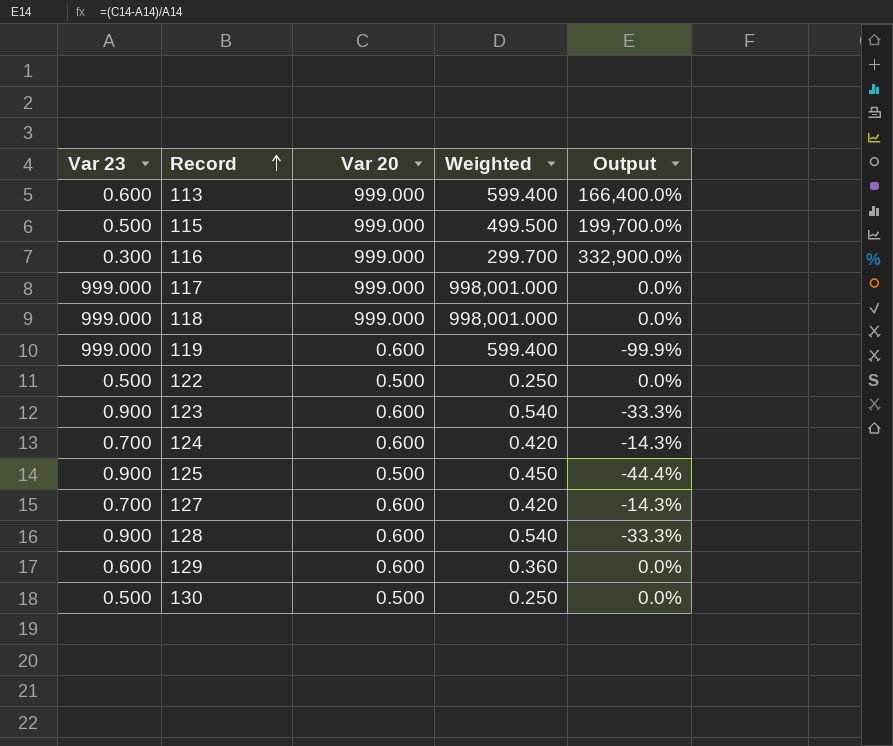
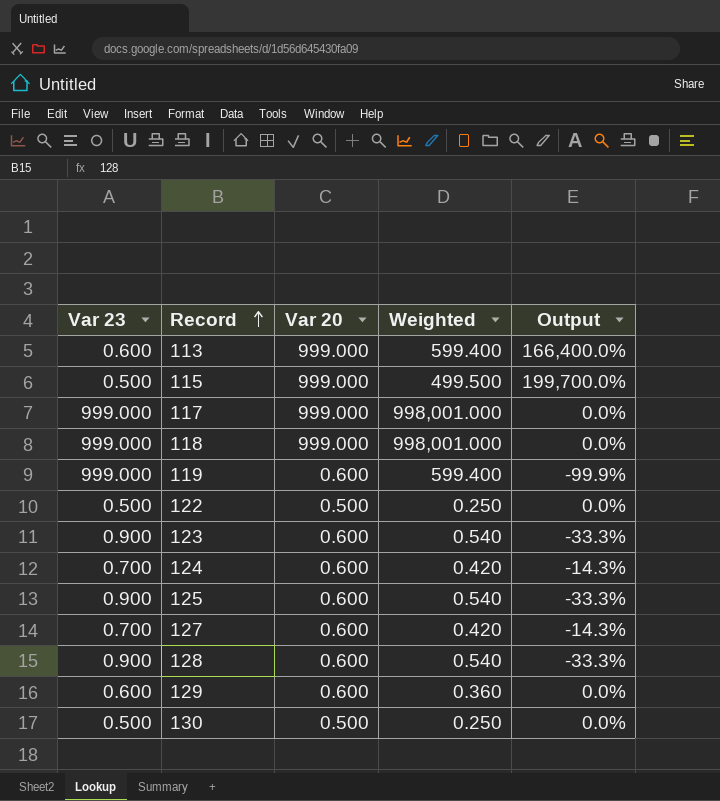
row 116: 0.300 | 999.000 | 299.700 | 332,900.0% -> none
125 | Var 20: 0.500 -> 0.600
125 | Weighted: 0.450 -> 0.540
125 | Output: -44.4% -> -33.3%

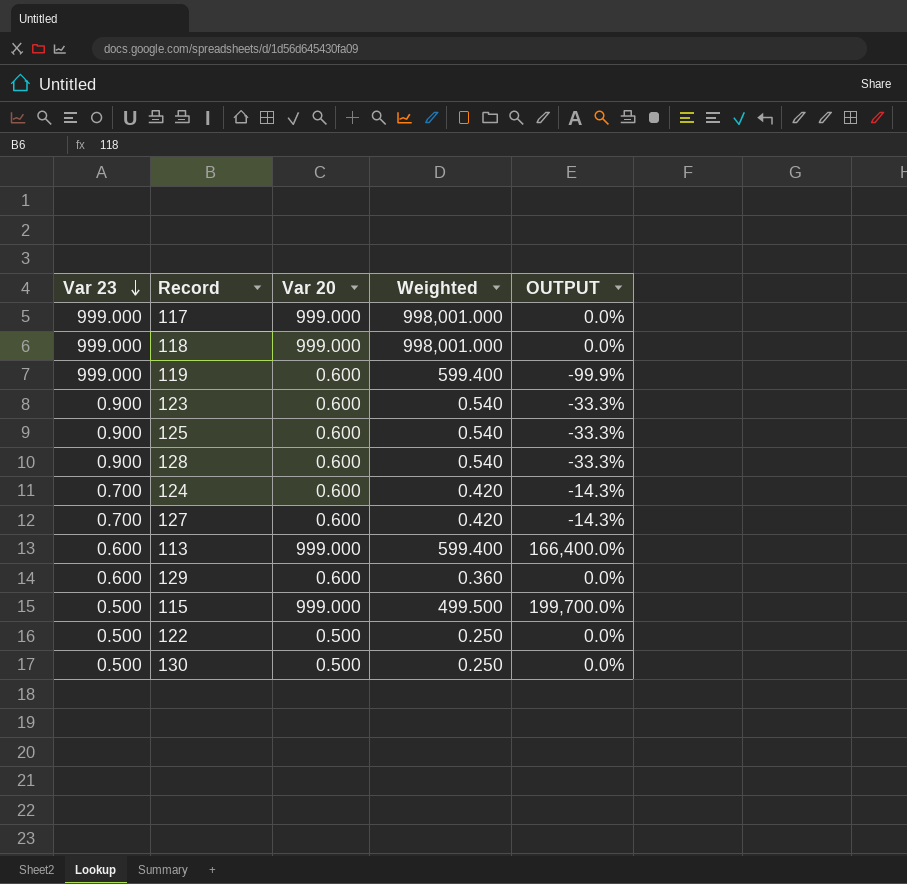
row order: Record ascending -> Var 23 descending
column name: Output -> OUTPUT

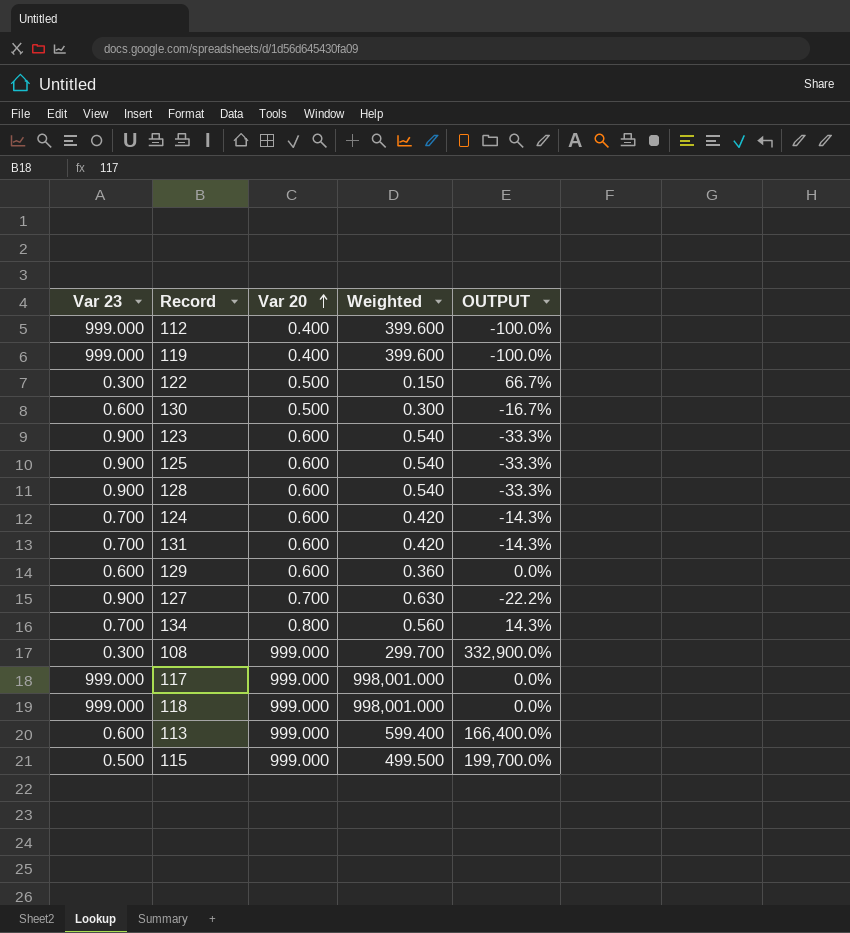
row order: Var 23 descending -> Var 20 ascending
row 112: none -> 999.000 | 0.400 | 399.600 | -100.0%
119 | Var 20: 0.600 -> 0.400
119 | Weighted: 599.400 -> 399.600
119 | OUTPUT: -99.9% -> -100.0%
122 | Var 23: 0.500 -> 0.300
122 | Weighted: 0.250 -> 0.150
122 | OUTPUT: 0.0% -> 66.7%
130 | Var 23: 0.500 -> 0.600
130 | Weighted: 0.250 -> 0.300
130 | OUTPUT: 0.0% -> -16.7%
row 131: none -> 0.700 | 0.600 | 0.420 | -14.3%
127 | Var 23: 0.700 -> 0.900
127 | Var 20: 0.600 -> 0.700
127 | Weighted: 0.420 -> 0.630
127 | OUTPUT: -14.3% -> -22.2%
row 134: none -> 0.700 | 0.800 | 0.560 | 14.3%
row 108: none -> 0.300 | 999.000 | 299.700 | 332,900.0%

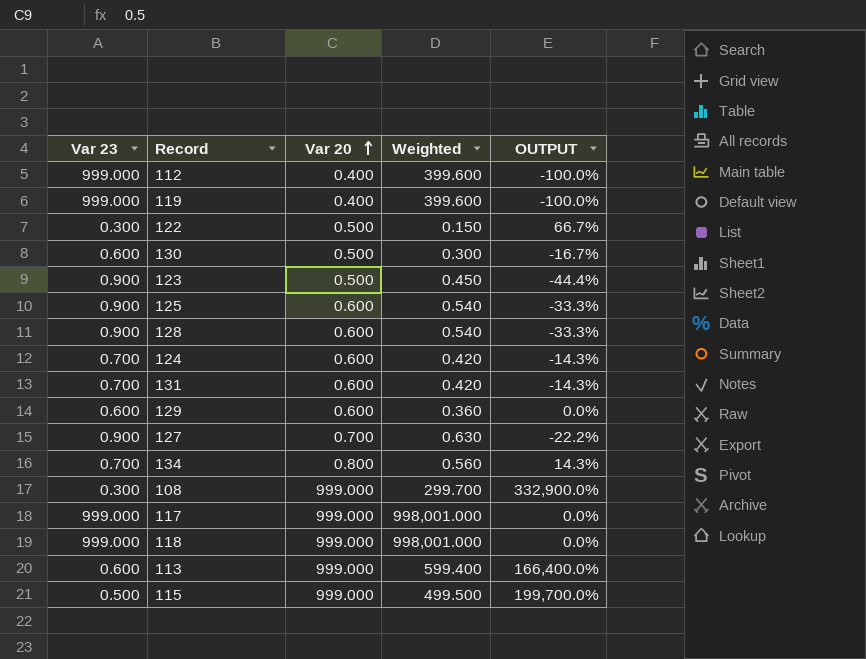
123 | Var 20: 0.600 -> 0.500
123 | Weighted: 0.540 -> 0.450
123 | OUTPUT: -33.3% -> -44.4%

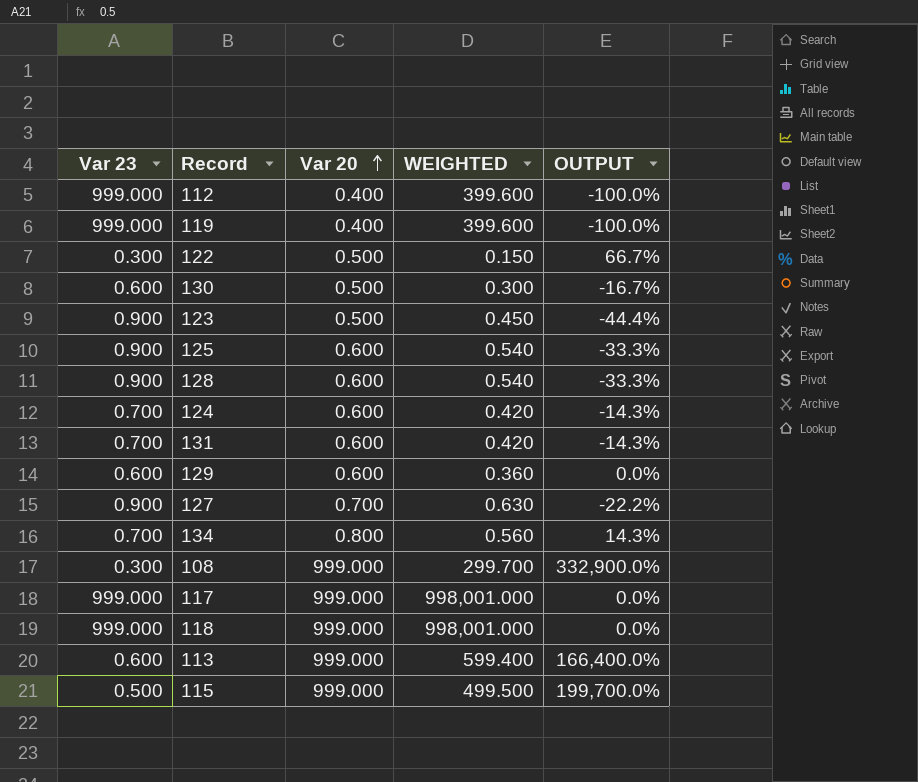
column name: Weighted -> WEIGHTED

